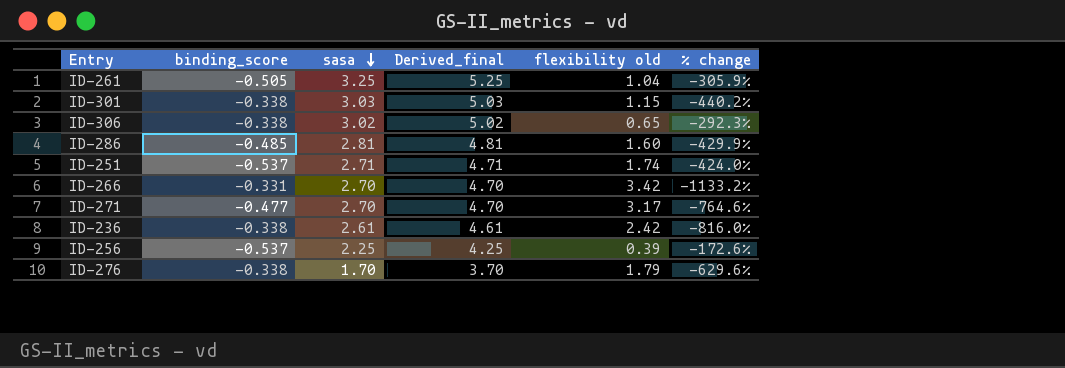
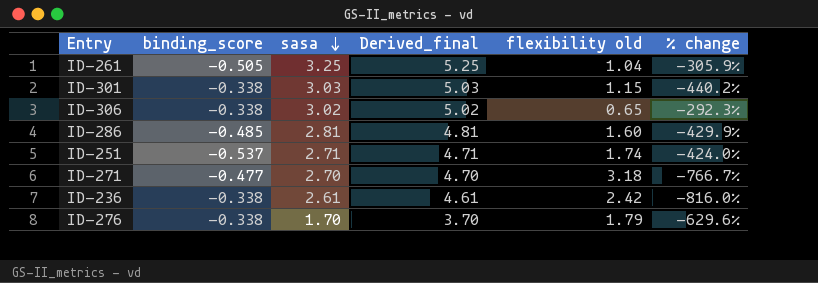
row ID-266: -0.331 | 2.70 | 4.70 | 3.42 | -1133.2% -> none
row ID-256: -0.537 | 2.25 | 4.25 | 0.39 | -172.6% -> none
ID-271 | flexibility old: 3.17 -> 3.18
ID-271 | % change: -764.6% -> -766.7%

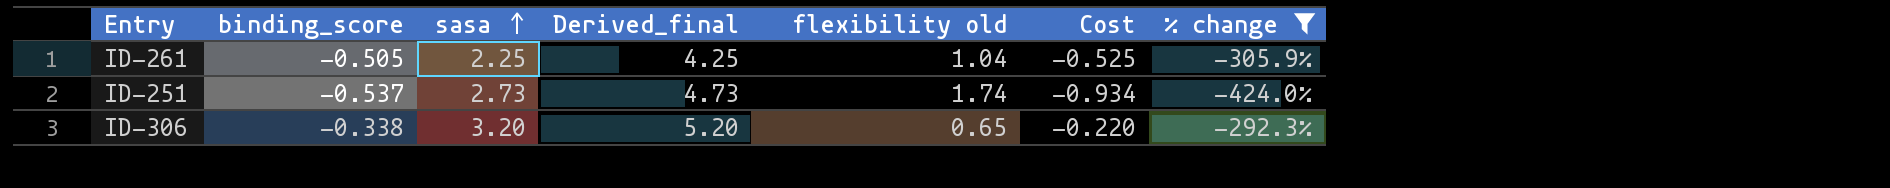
filter: none -> % change >= -424.0%
row order: sasa descending -> sasa ascending
column Cost | formula: none -> [binding_score] * [flexibility old]
ID-261 | sasa: 3.25 -> 2.25
ID-261 | Derived_final: 5.25 -> 4.25
ID-251 | sasa: 2.71 -> 2.73
ID-251 | Derived_final: 4.71 -> 4.73
ID-306 | sasa: 3.02 -> 3.20
ID-306 | Derived_final: 5.02 -> 5.20

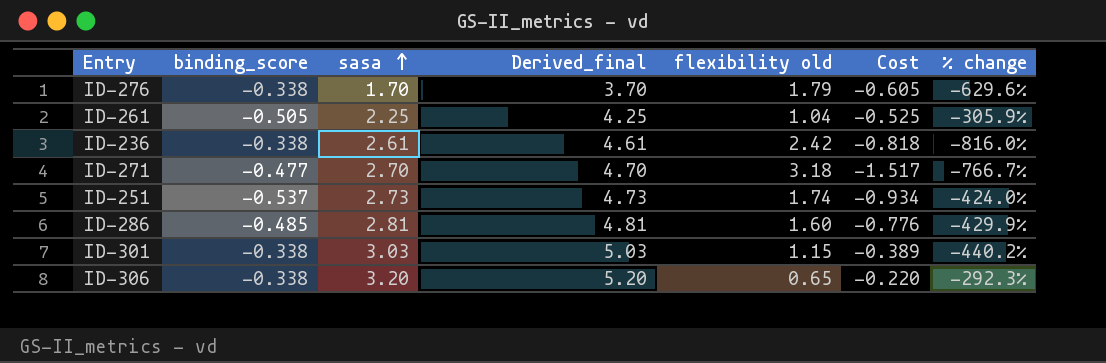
filter: % change >= -424.0% -> none

